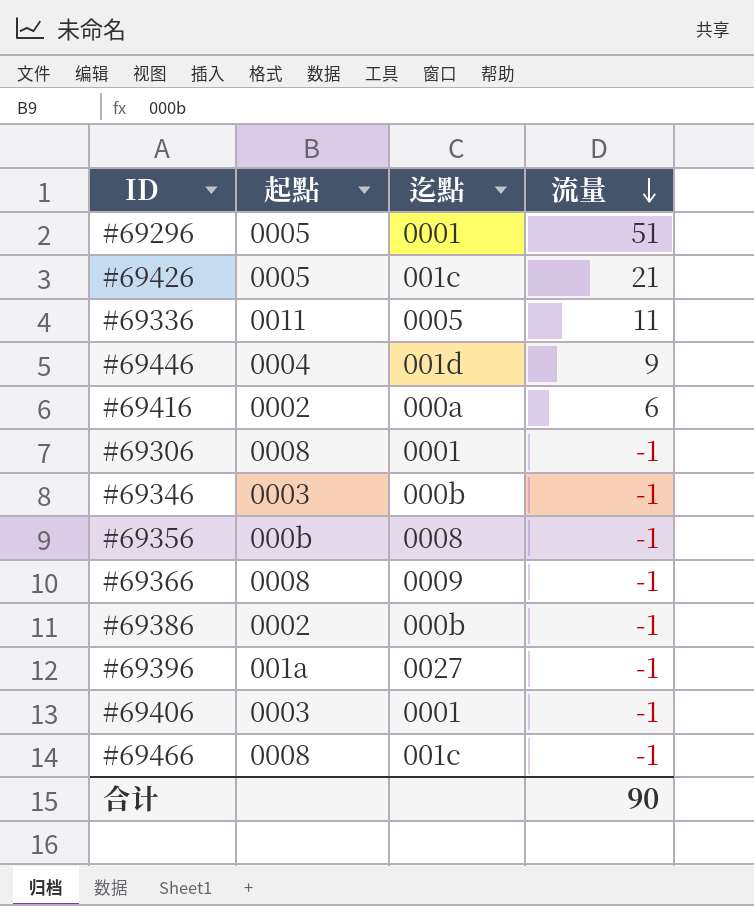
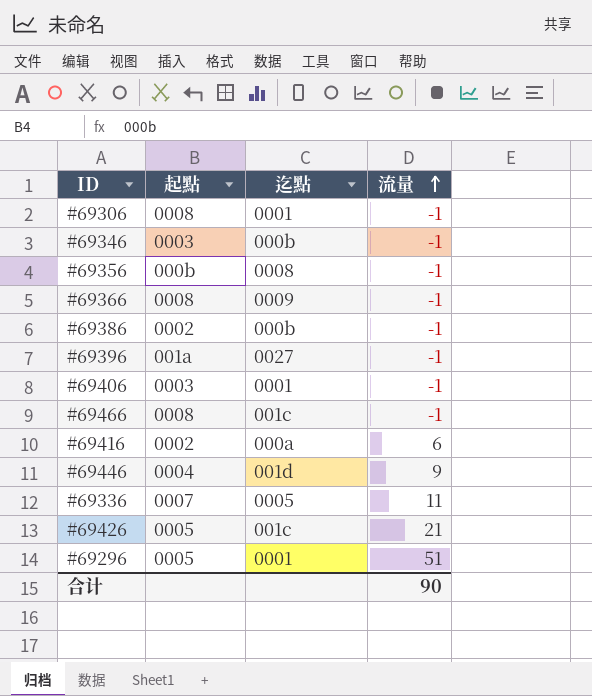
row order: 流量 descending -> 流量 ascending
#69336 | 起點: 0011 -> 0007

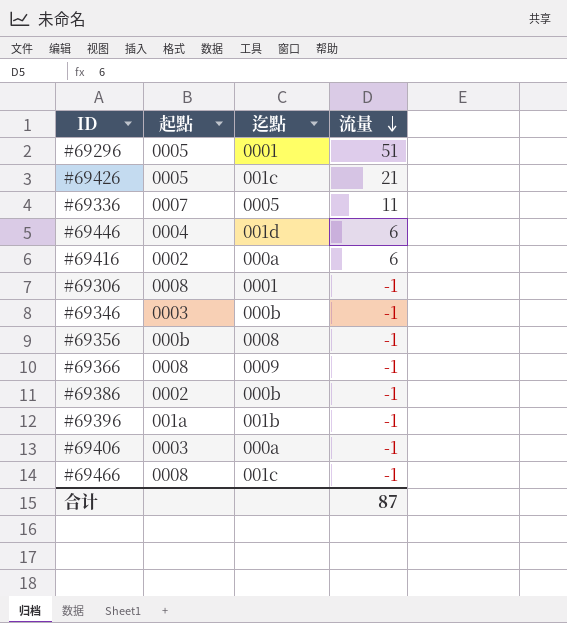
row order: 流量 ascending -> 流量 descending
#69446 | 流量: 9 -> 6
#69396 | 迄點: 0027 -> 001b
#69406 | 迄點: 0001 -> 000a
合计 | 流量: 90 -> 87

